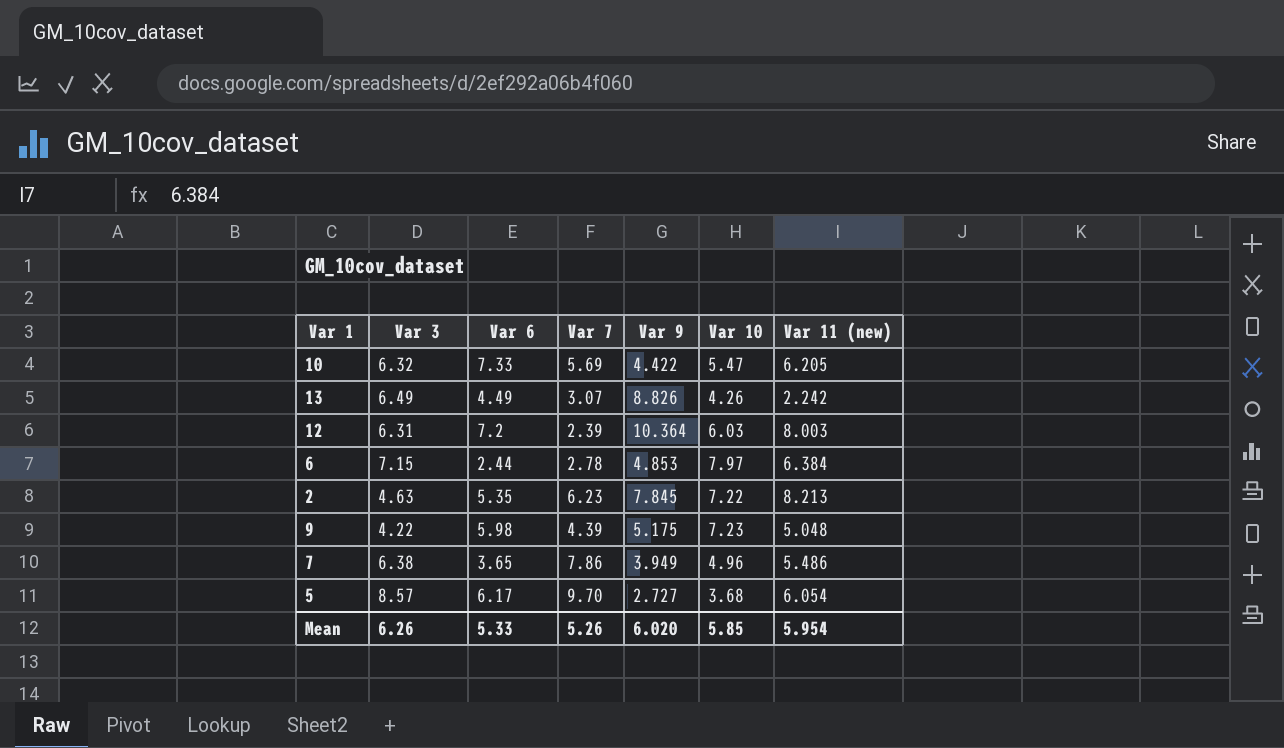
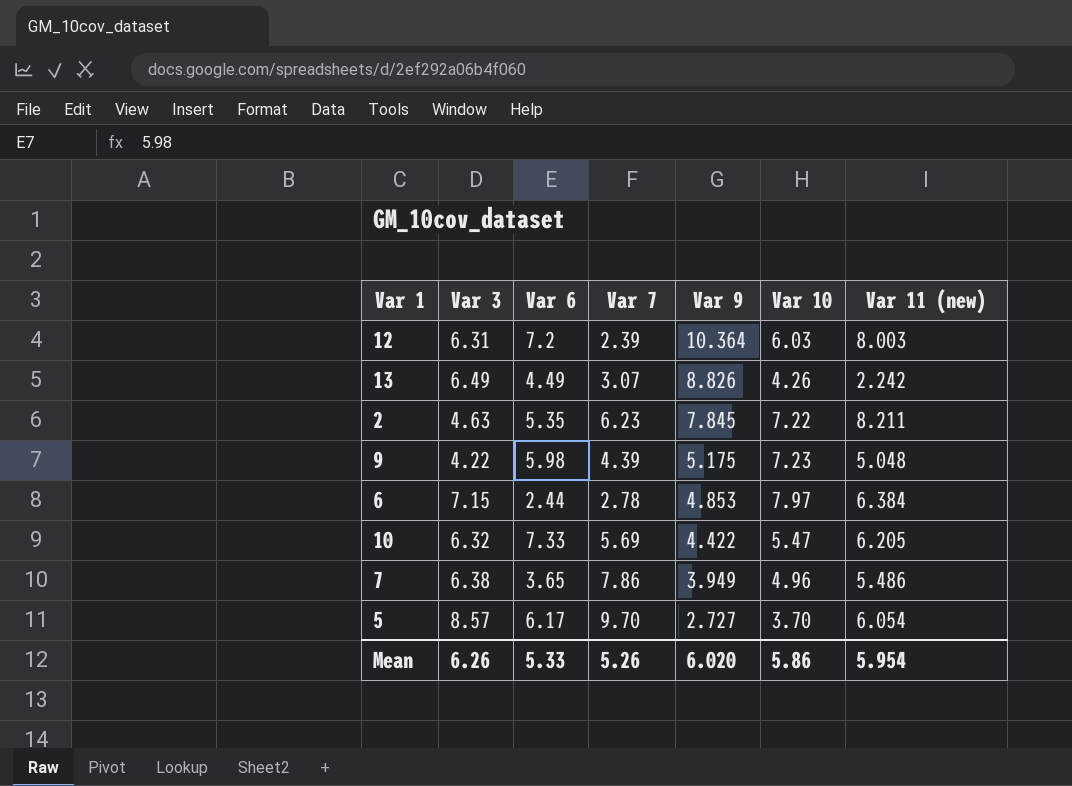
row order: none -> Var 9 descending
2 | Var 11 (new): 8.213 -> 8.211
5 | Var 10: 3.68 -> 3.70
Mean | Var 10: 5.85 -> 5.86

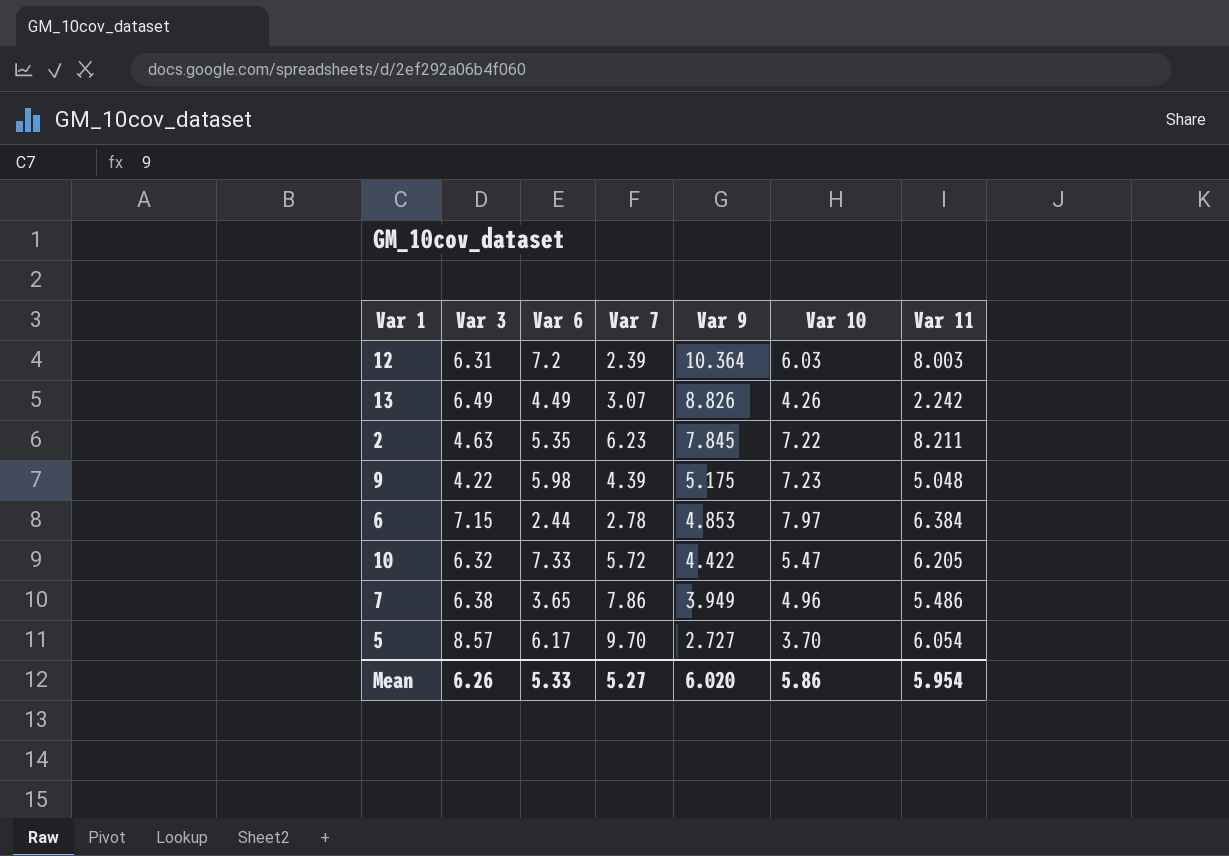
column name: Var 11 (new) -> Var 11
10 | Var 7: 5.69 -> 5.72
Mean | Var 7: 5.26 -> 5.27

